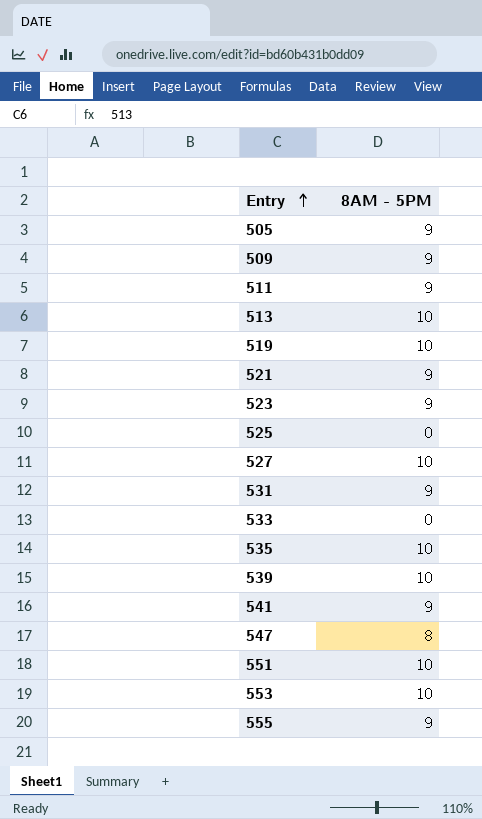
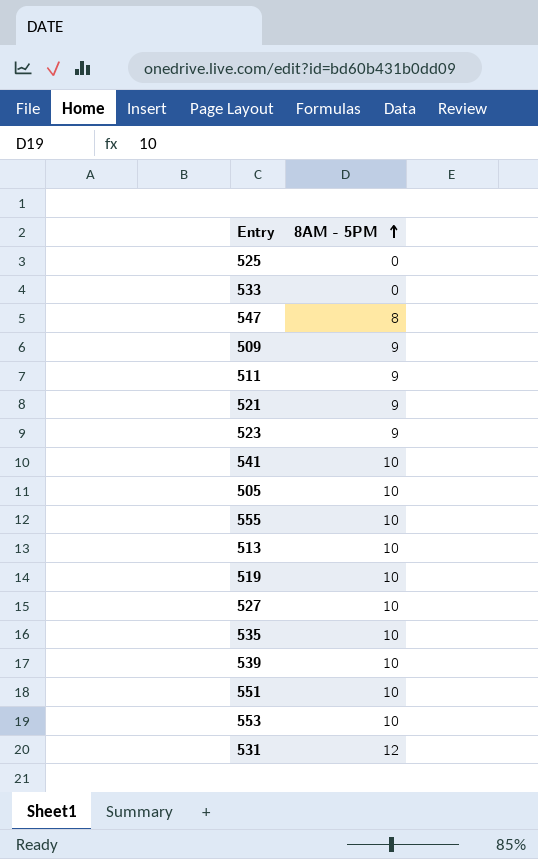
row order: Entry ascending -> 8AM - 5PM ascending
541 | 8AM - 5PM: 9 -> 10
505 | 8AM - 5PM: 9 -> 10
555 | 8AM - 5PM: 9 -> 10
531 | 8AM - 5PM: 9 -> 12

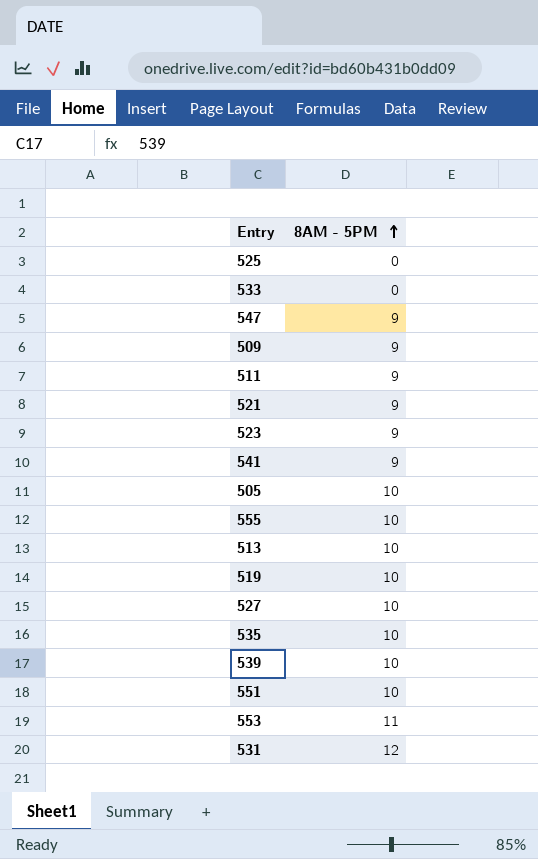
547 | 8AM - 5PM: 8 -> 9
541 | 8AM - 5PM: 10 -> 9
553 | 8AM - 5PM: 10 -> 11

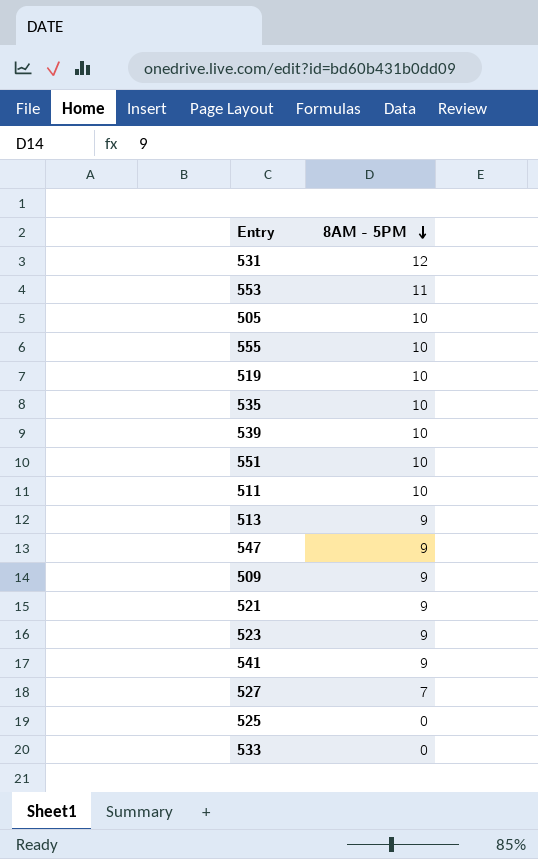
row order: 8AM - 5PM ascending -> 8AM - 5PM descending
511 | 8AM - 5PM: 9 -> 10
513 | 8AM - 5PM: 10 -> 9
527 | 8AM - 5PM: 10 -> 7

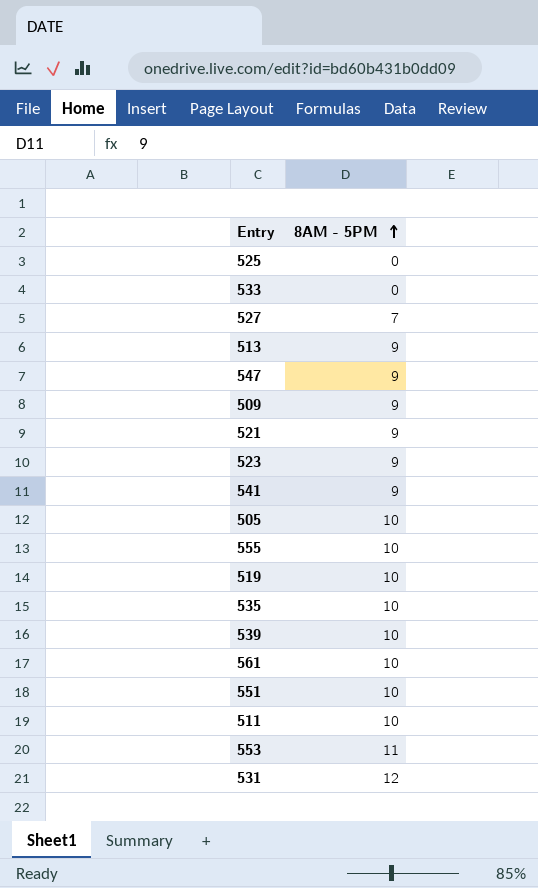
row order: 8AM - 5PM descending -> 8AM - 5PM ascending
row 561: none -> 10

